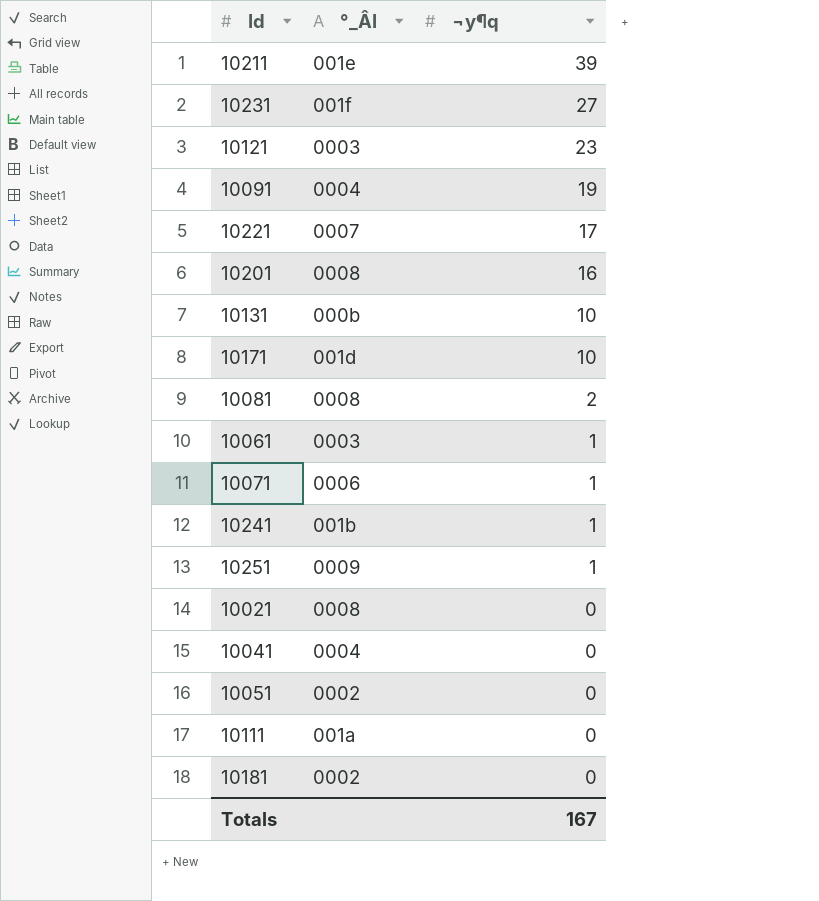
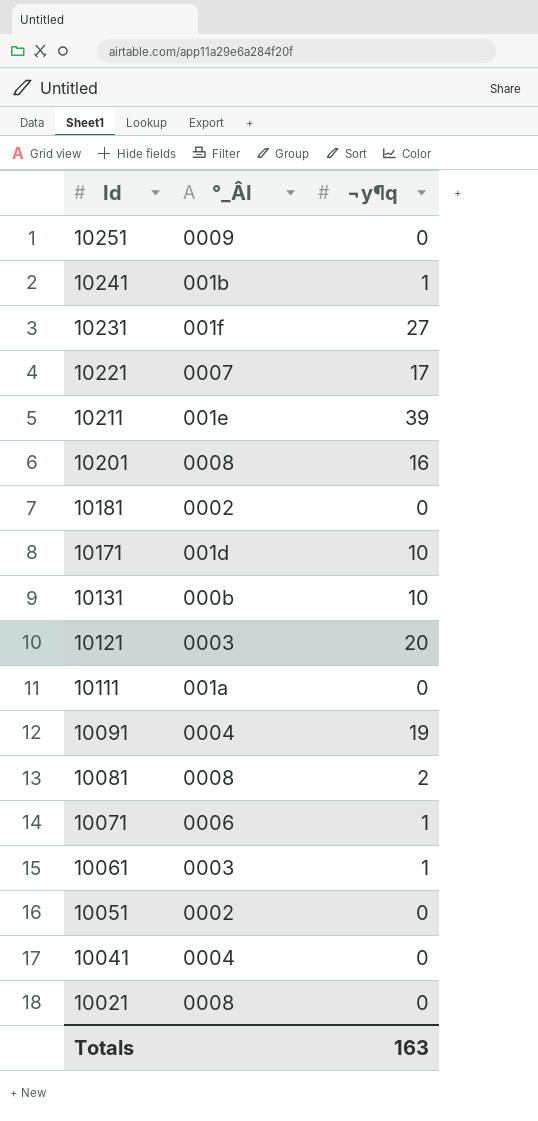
row order: ¬y¶q descending -> Id descending
10251 | ¬y¶q: 1 -> 0
10121 | ¬y¶q: 23 -> 20
Totals | ¬y¶q: 167 -> 163

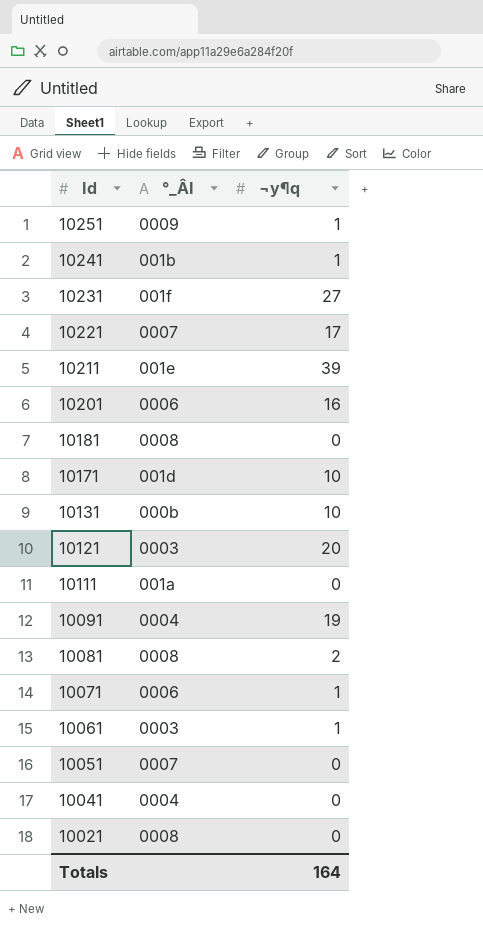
10251 | ¬y¶q: 0 -> 1
10201 | °_ÂI: 0008 -> 0006
10181 | °_ÂI: 0002 -> 0008
10051 | °_ÂI: 0002 -> 0007
Totals | ¬y¶q: 163 -> 164

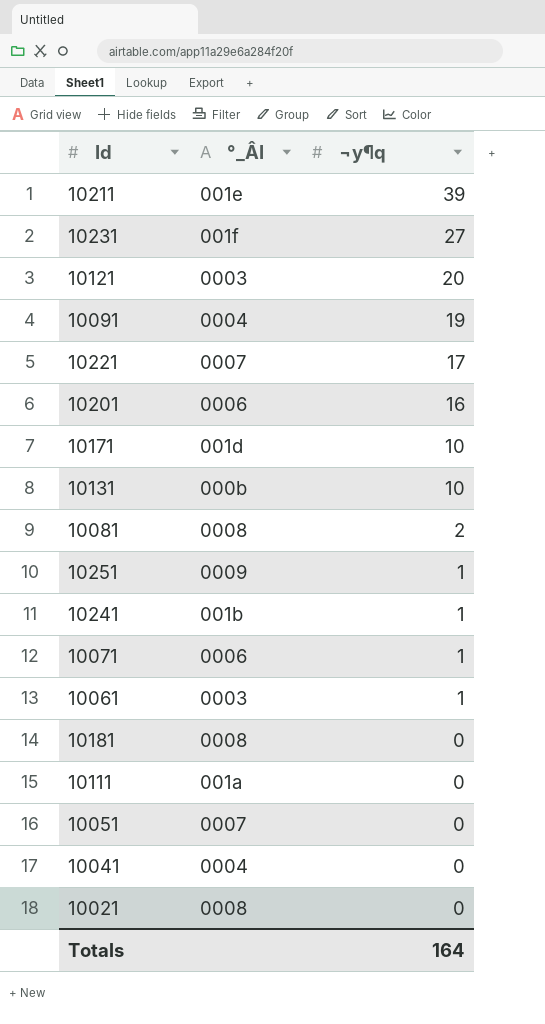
row order: Id descending -> ¬y¶q descending

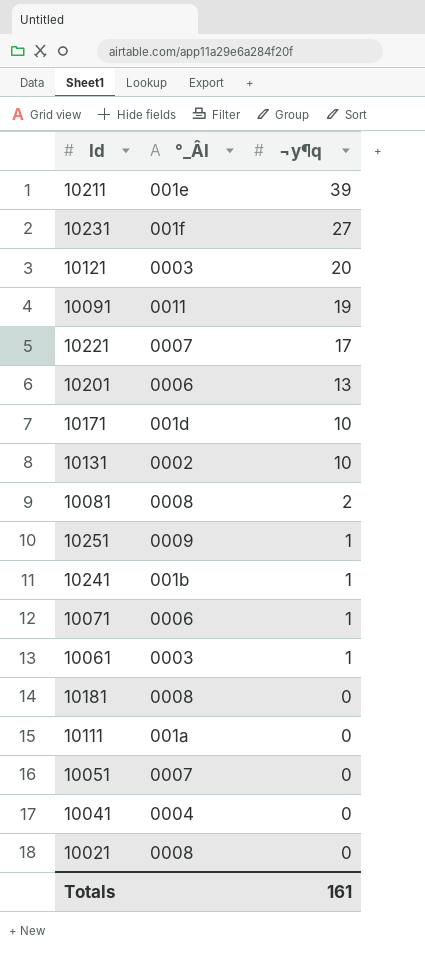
10091 | °_ÂI: 0004 -> 0011
10201 | ¬y¶q: 16 -> 13
10131 | °_ÂI: 000b -> 0002
Totals | ¬y¶q: 164 -> 161

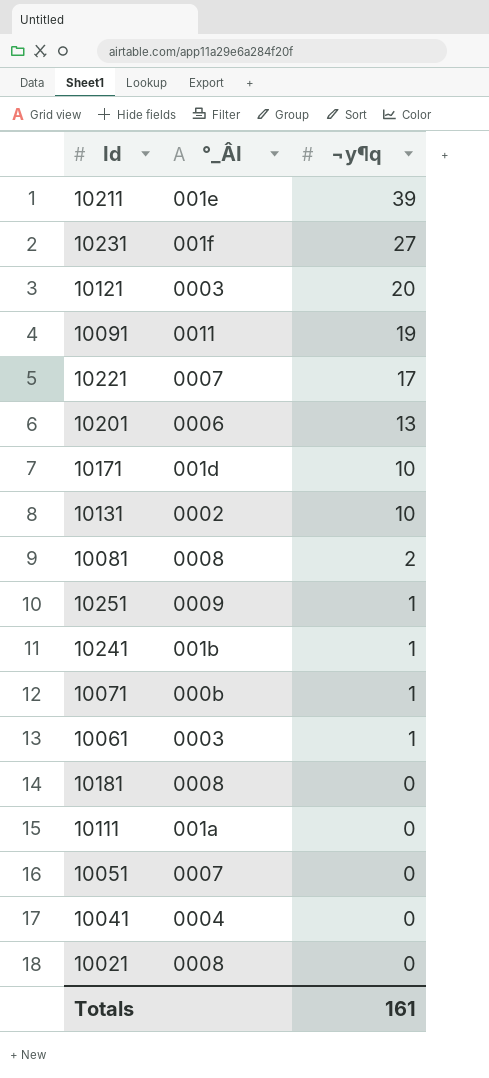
10071 | °_ÂI: 0006 -> 000b

